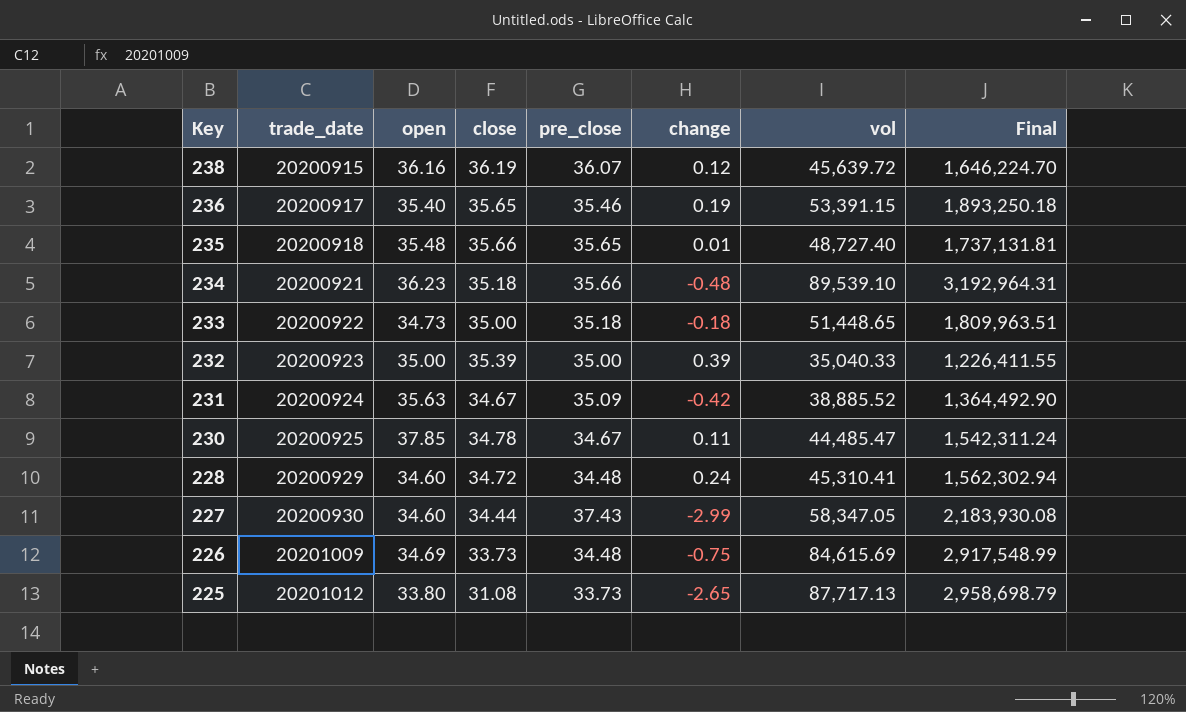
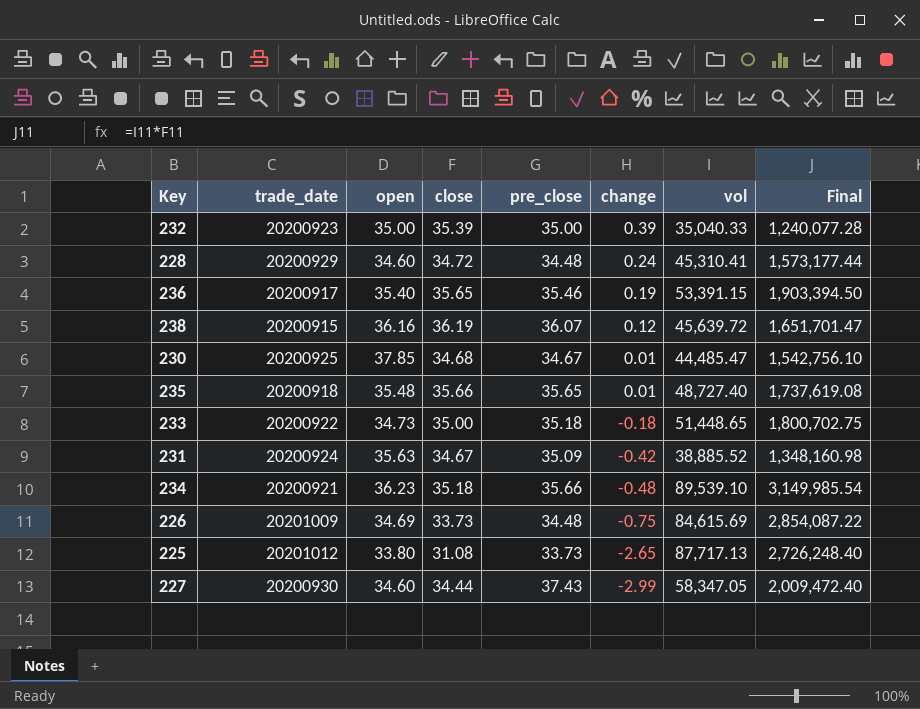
row order: Key descending -> change descending
column Final | formula: [pre_close] * [vol] -> [close] * [vol]
230 | close: 34.78 -> 34.68
230 | change: 0.11 -> 0.01

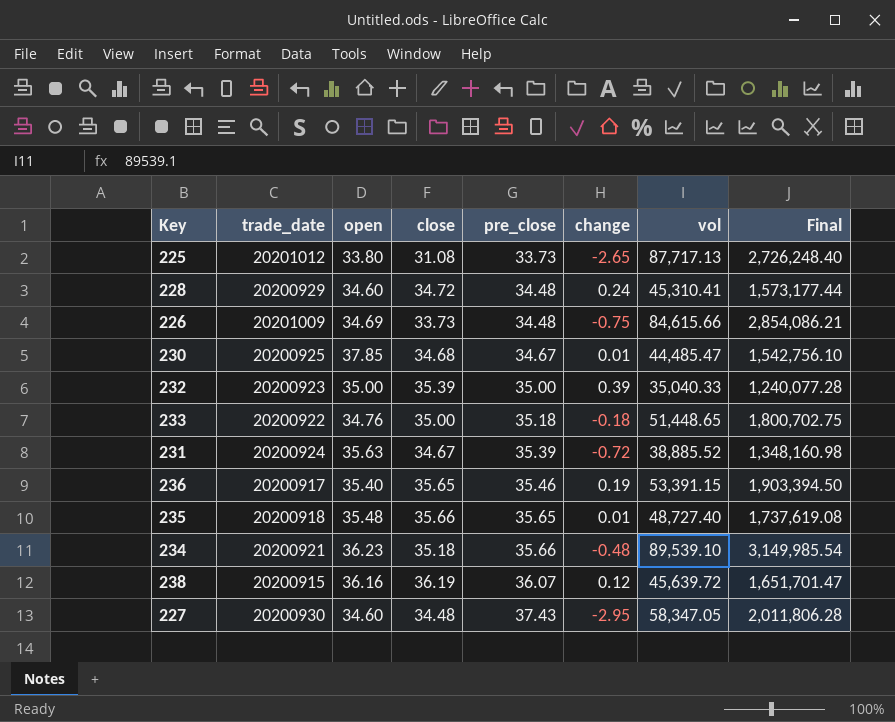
row order: change descending -> pre_close ascending
226 | vol: 84,615.69 -> 84,615.66
226 | Final: 2,854,087.22 -> 2,854,086.21
233 | open: 34.73 -> 34.76
231 | pre_close: 35.09 -> 35.39
231 | change: -0.42 -> -0.72
227 | close: 34.44 -> 34.48
227 | change: -2.99 -> -2.95
227 | Final: 2,009,472.40 -> 2,011,806.28

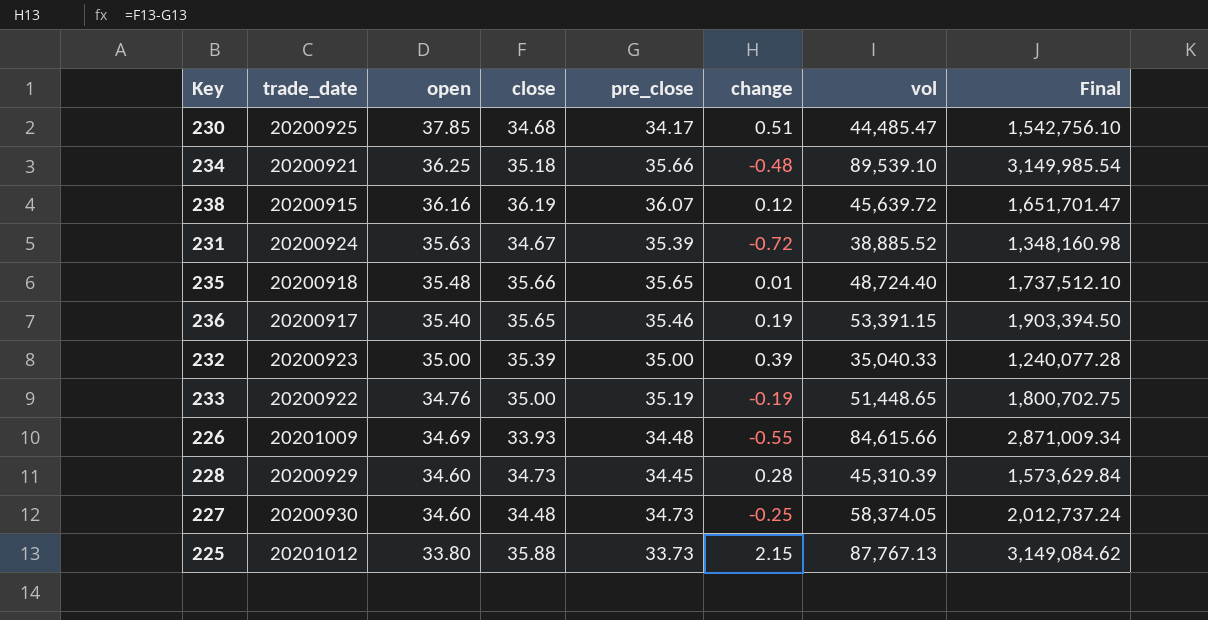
row order: pre_close ascending -> open descending
230 | pre_close: 34.67 -> 34.17
230 | change: 0.01 -> 0.51
234 | open: 36.23 -> 36.25
235 | vol: 48,727.40 -> 48,724.40
235 | Final: 1,737,619.08 -> 1,737,512.10
233 | pre_close: 35.18 -> 35.19
233 | change: -0.18 -> -0.19
226 | close: 33.73 -> 33.93
226 | change: -0.75 -> -0.55
226 | Final: 2,854,086.21 -> 2,871,009.34
228 | close: 34.72 -> 34.73
228 | pre_close: 34.48 -> 34.45
228 | change: 0.24 -> 0.28
228 | vol: 45,310.41 -> 45,310.39
228 | Final: 1,573,177.44 -> 1,573,629.84
227 | pre_close: 37.43 -> 34.73
227 | change: -2.95 -> -0.25
227 | vol: 58,347.05 -> 58,374.05
227 | Final: 2,011,806.28 -> 2,012,737.24
225 | close: 31.08 -> 35.88
225 | change: -2.65 -> 2.15
225 | vol: 87,717.13 -> 87,767.13
225 | Final: 2,726,248.40 -> 3,149,084.62

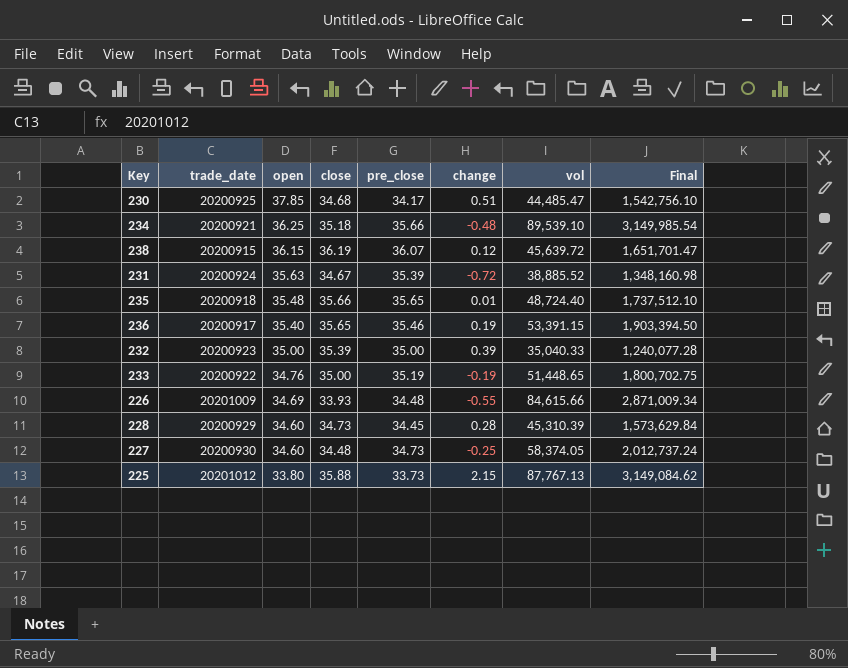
238 | open: 36.16 -> 36.15

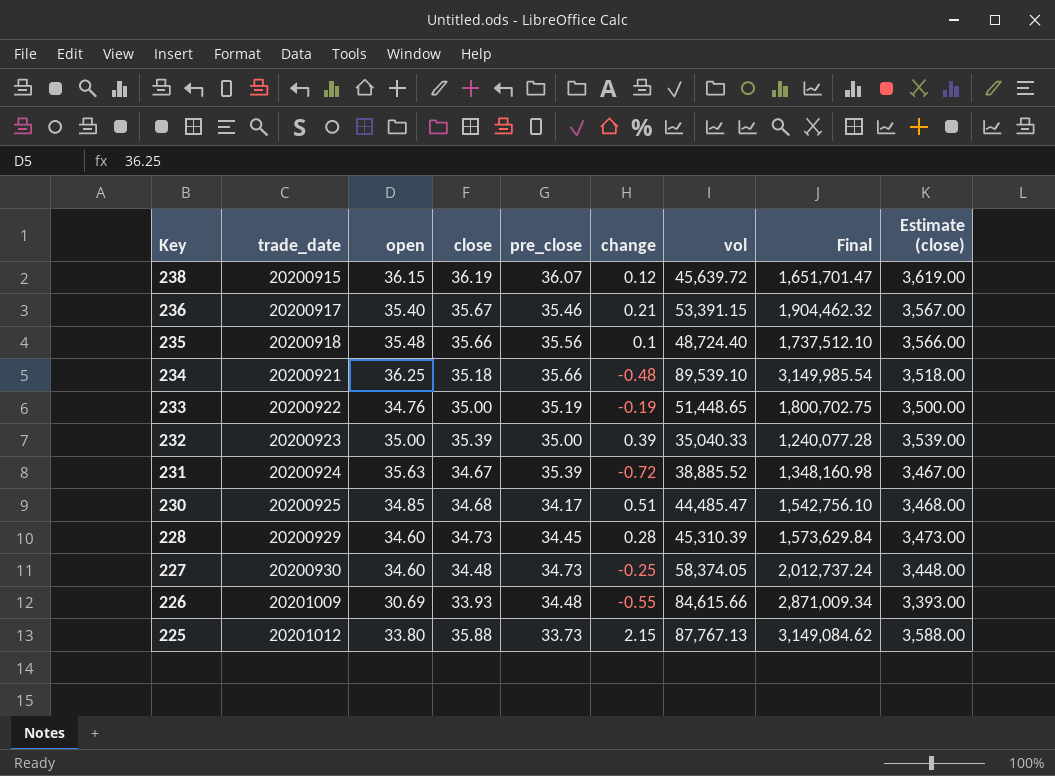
row order: open descending -> Key descending
column Estimate (close) | formula: none -> [close] * 100
236 | close: 35.65 -> 35.67
236 | change: 0.19 -> 0.21
236 | Final: 1,903,394.50 -> 1,904,462.32
235 | pre_close: 35.65 -> 35.56
235 | change: 0.01 -> 0.1
230 | open: 37.85 -> 34.85
226 | open: 34.69 -> 30.69

